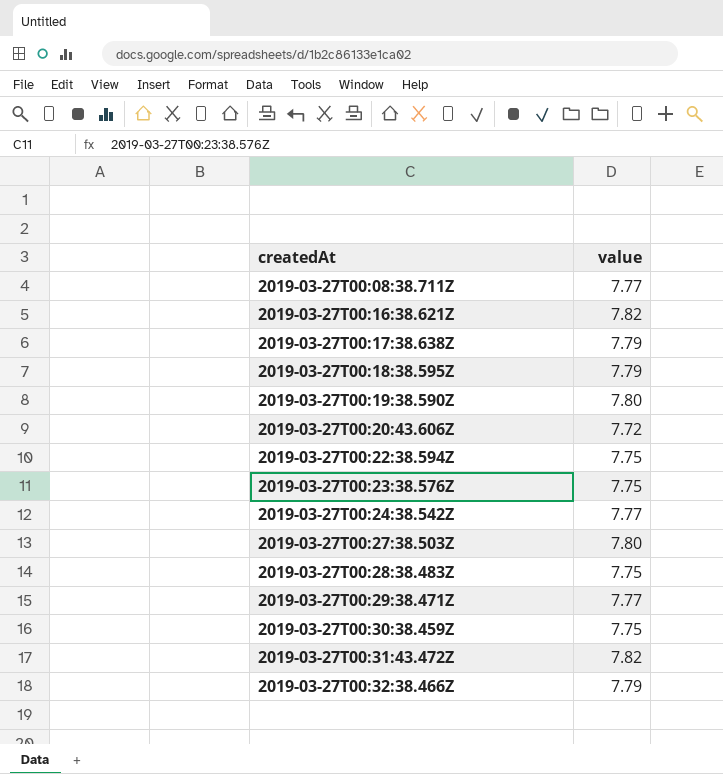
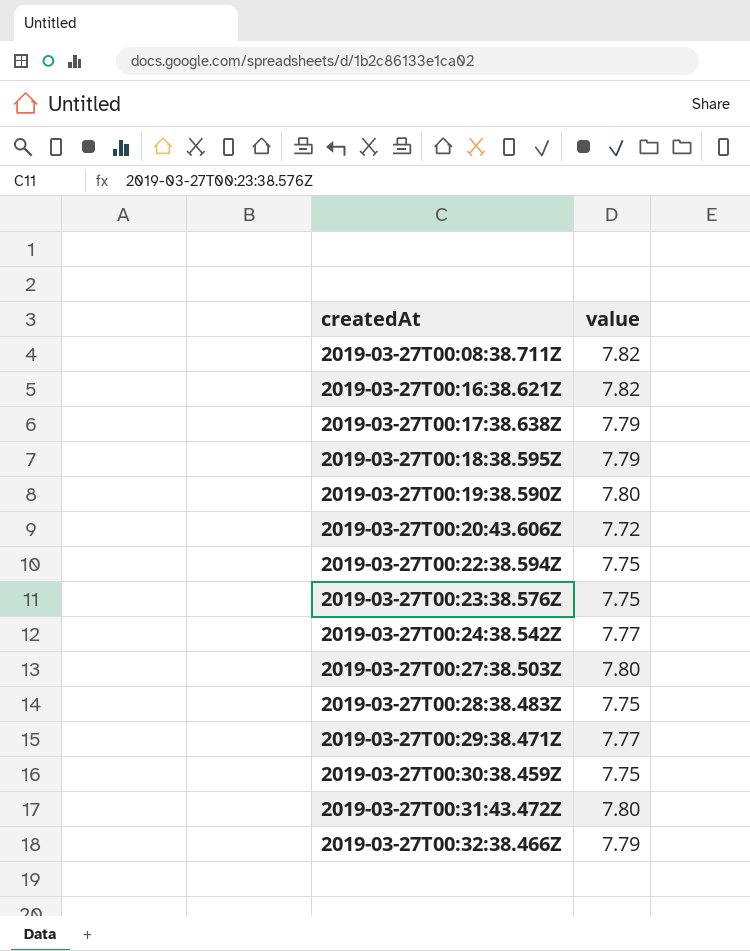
2019-03-27T00:08:38.711Z | value: 7.77 -> 7.82
2019-03-27T00:31:43.472Z | value: 7.82 -> 7.80

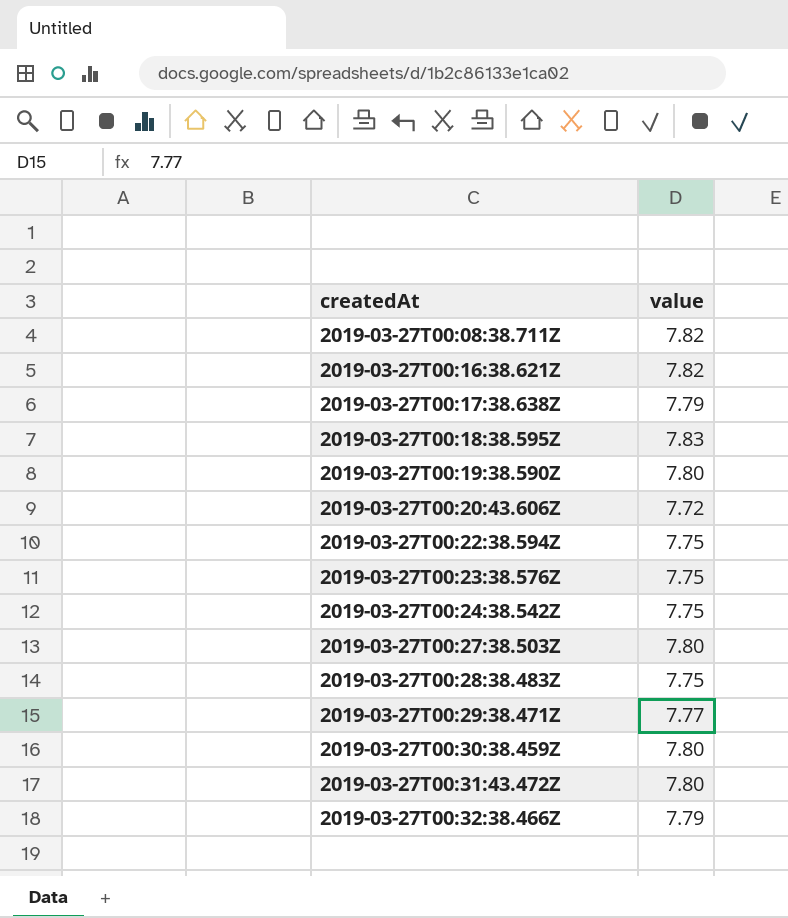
2019-03-27T00:18:38.595Z | value: 7.79 -> 7.83
2019-03-27T00:24:38.542Z | value: 7.77 -> 7.75
2019-03-27T00:30:38.459Z | value: 7.75 -> 7.80

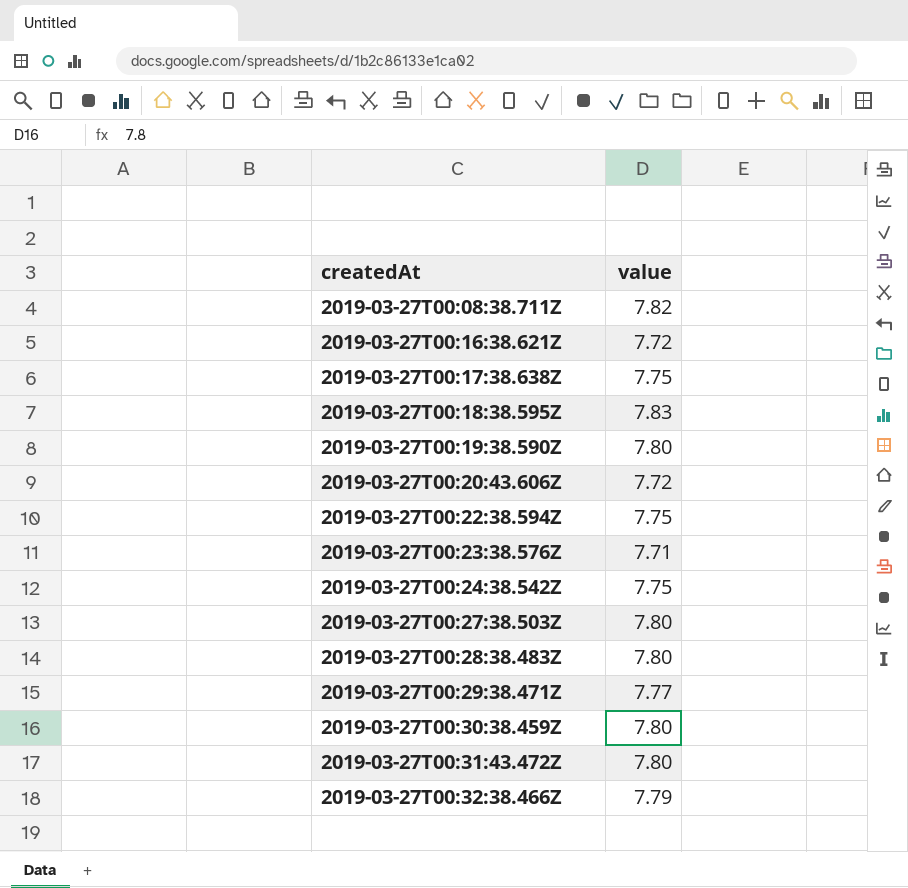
2019-03-27T00:16:38.621Z | value: 7.82 -> 7.72
2019-03-27T00:17:38.638Z | value: 7.79 -> 7.75
2019-03-27T00:23:38.576Z | value: 7.75 -> 7.71
2019-03-27T00:28:38.483Z | value: 7.75 -> 7.80

